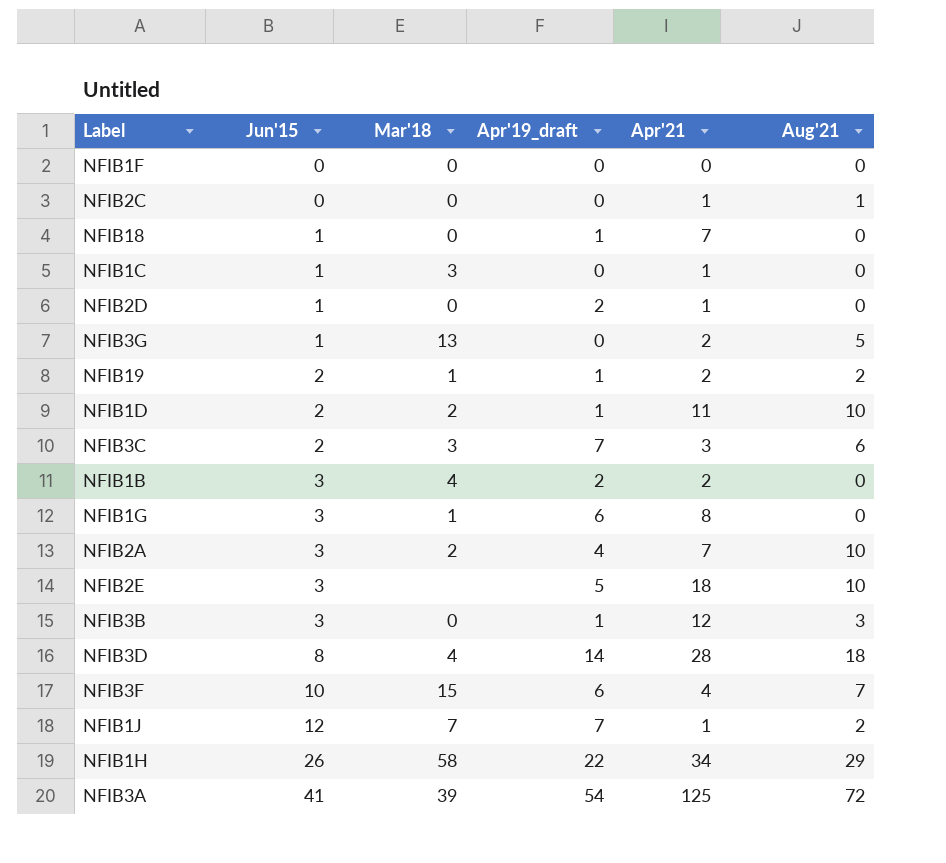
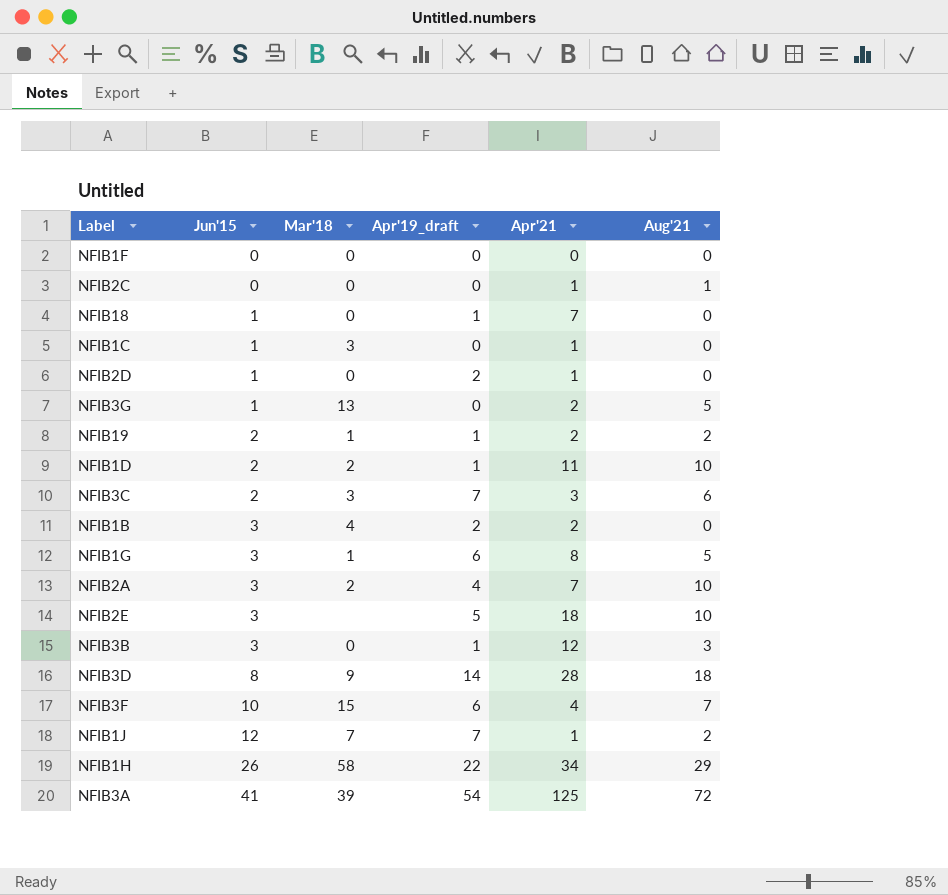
NFIB1G | Aug'21: 0 -> 5
NFIB3D | Mar'18: 4 -> 9

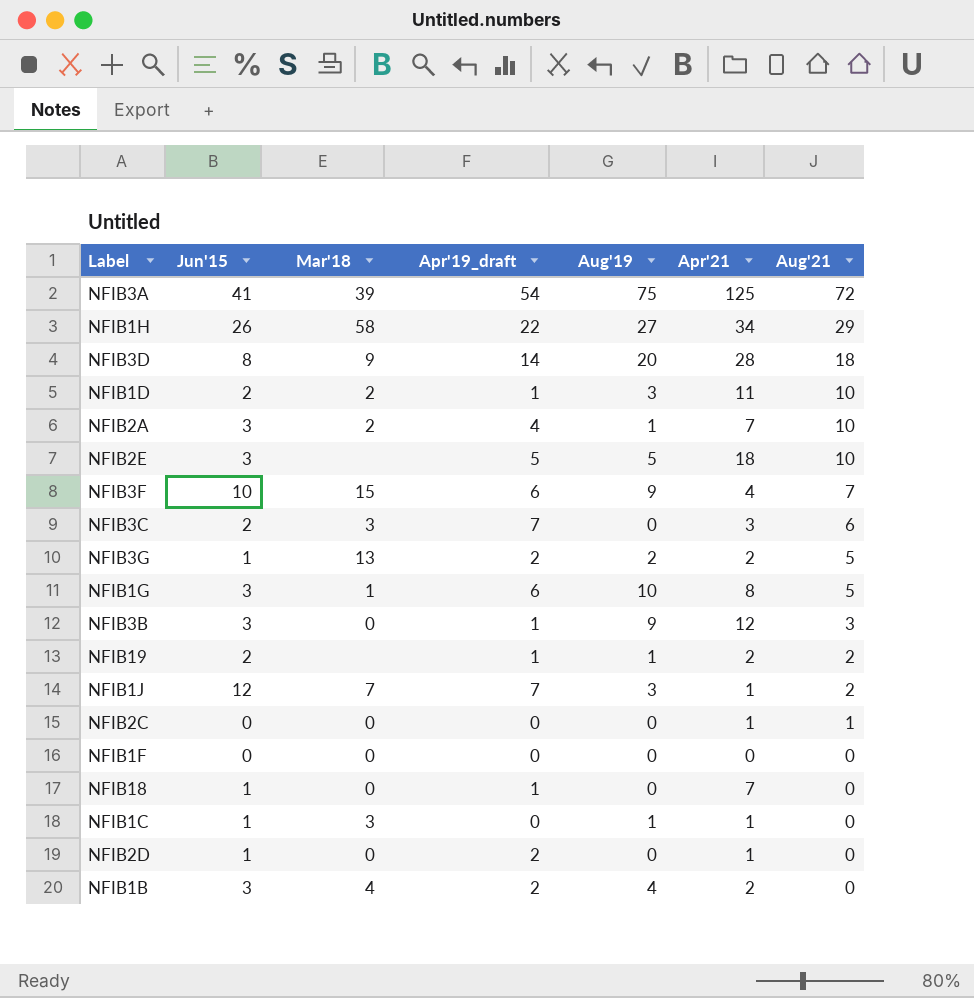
row order: Jun'15 ascending -> Aug'21 descending
column Aug'19 | position: none -> 5
NFIB3G | Apr'19_draft: 0 -> 2
NFIB19 | Mar'18: 1 -> none

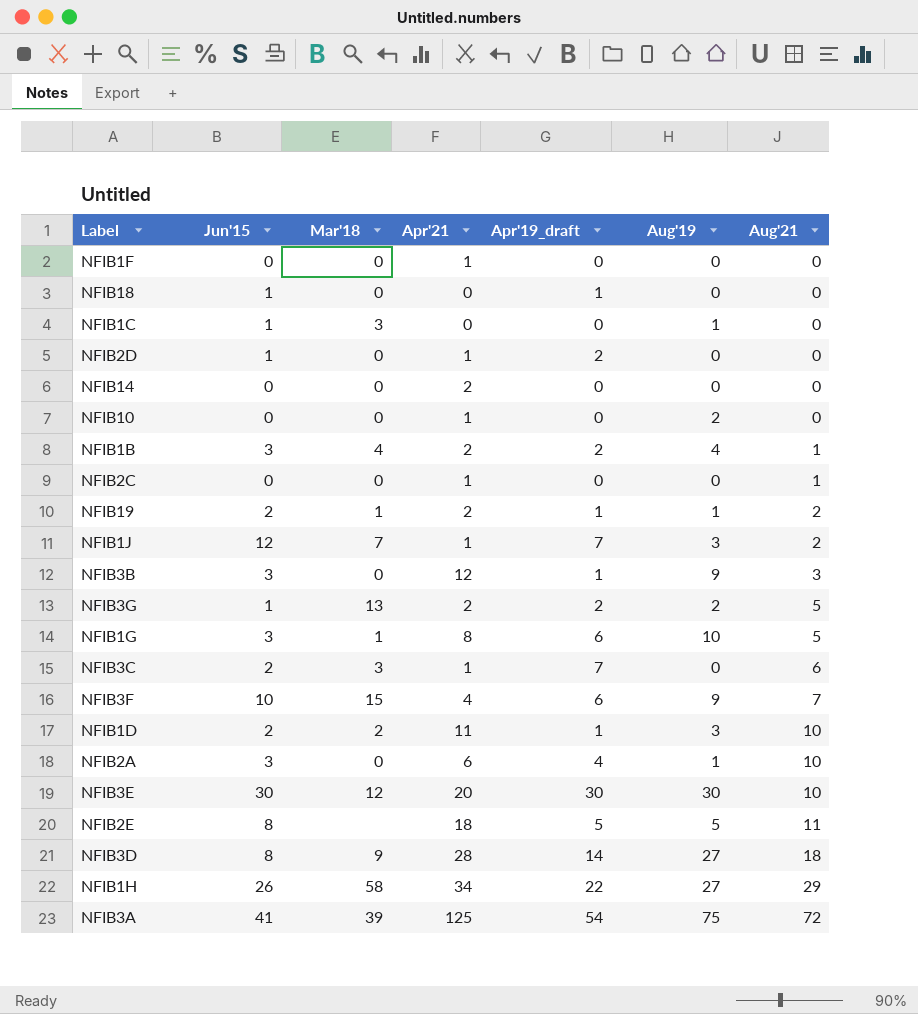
row order: Aug'21 descending -> Aug'21 ascending
column Apr'21 | position: 6 -> 4
NFIB1F | Apr'21: 0 -> 1
NFIB18 | Apr'21: 7 -> 0
NFIB1C | Apr'21: 1 -> 0
row NFIB14: none -> 0 | 0 | 2 | 0 | 0 | 0
row NFIB10: none -> 0 | 0 | 1 | 0 | 2 | 0
NFIB1B | Aug'21: 0 -> 1
NFIB19 | Mar'18: none -> 1
NFIB3C | Apr'21: 3 -> 1
NFIB2A | Mar'18: 2 -> 0
NFIB2A | Apr'21: 7 -> 6
row NFIB3E: none -> 30 | 12 | 20 | 30 | 30 | 10
NFIB2E | Jun'15: 3 -> 8
NFIB2E | Aug'21: 10 -> 11
NFIB3D | Aug'19: 20 -> 27

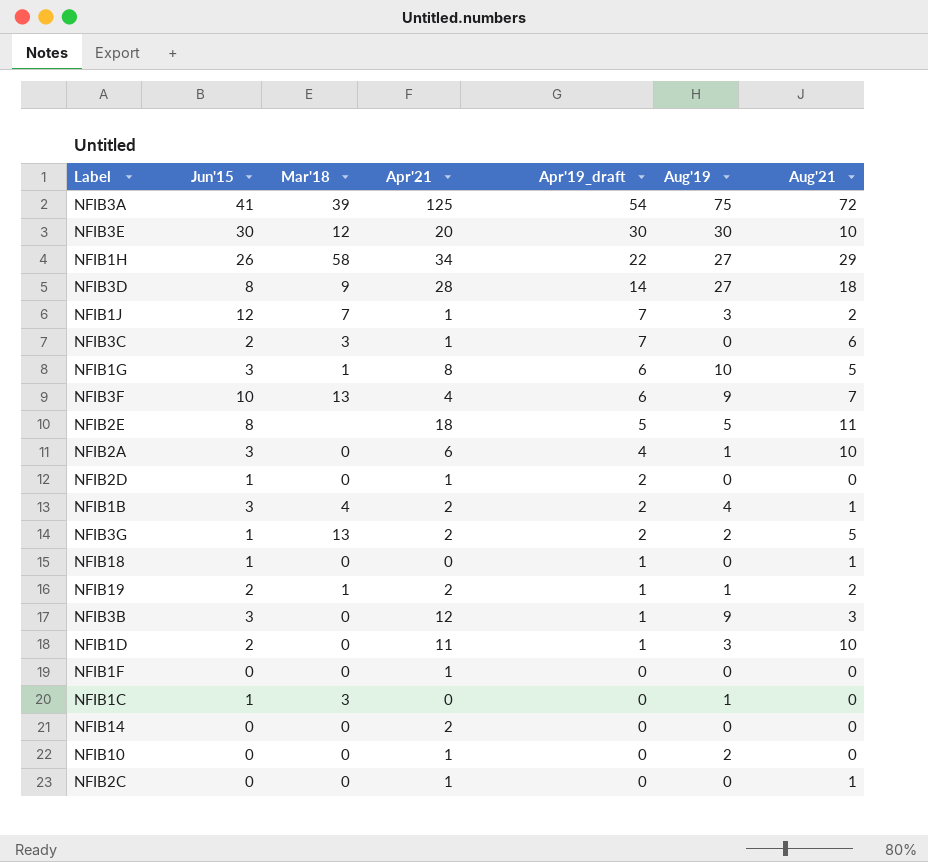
row order: Aug'21 ascending -> Apr'19_draft descending
NFIB3F | Mar'18: 15 -> 13
NFIB18 | Aug'21: 0 -> 1
NFIB1D | Mar'18: 2 -> 0

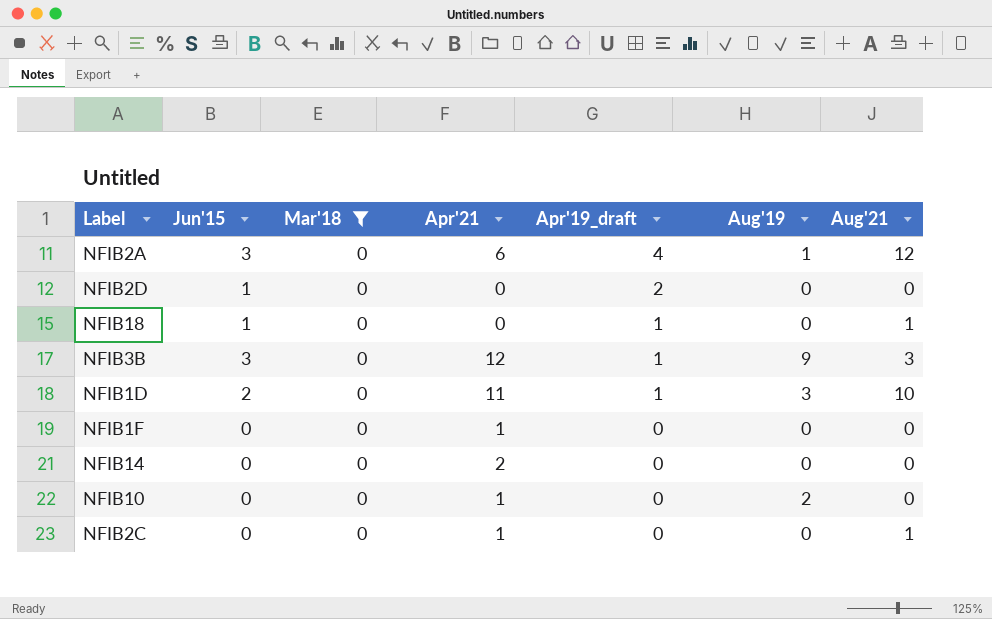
filter: none -> Mar'18 = 0
NFIB2A | Aug'21: 10 -> 12
NFIB2D | Apr'21: 1 -> 0

